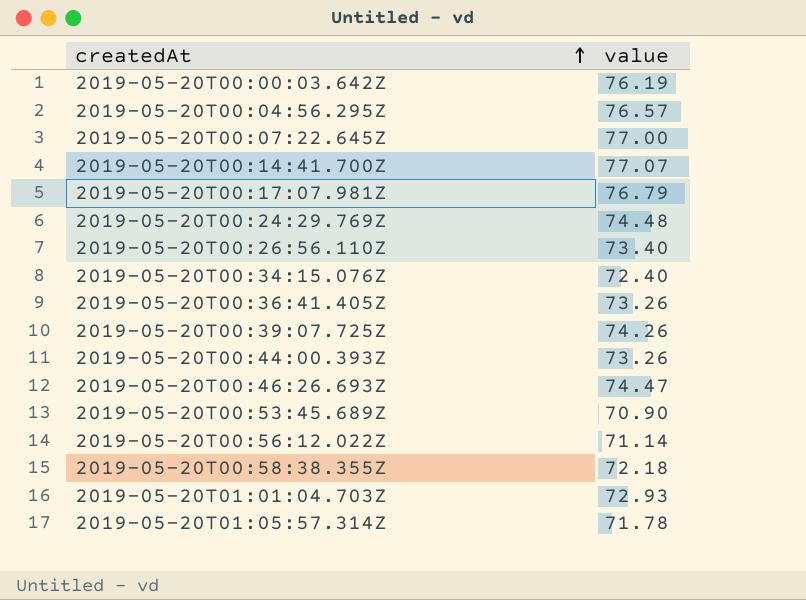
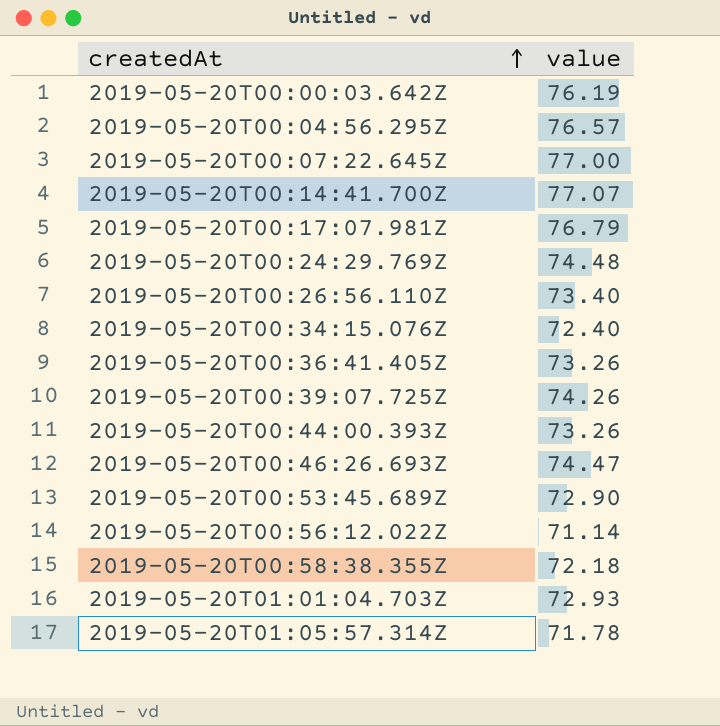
2019-05-20T00:53:45.689Z | value: 70.90 -> 72.90

